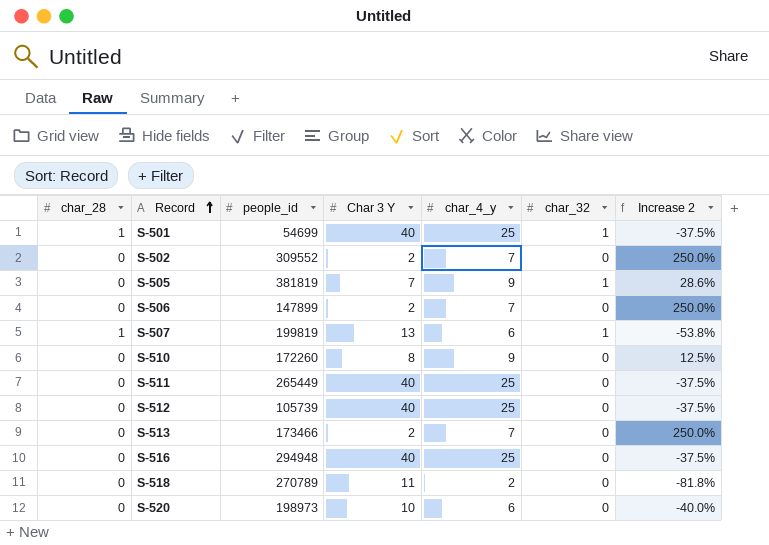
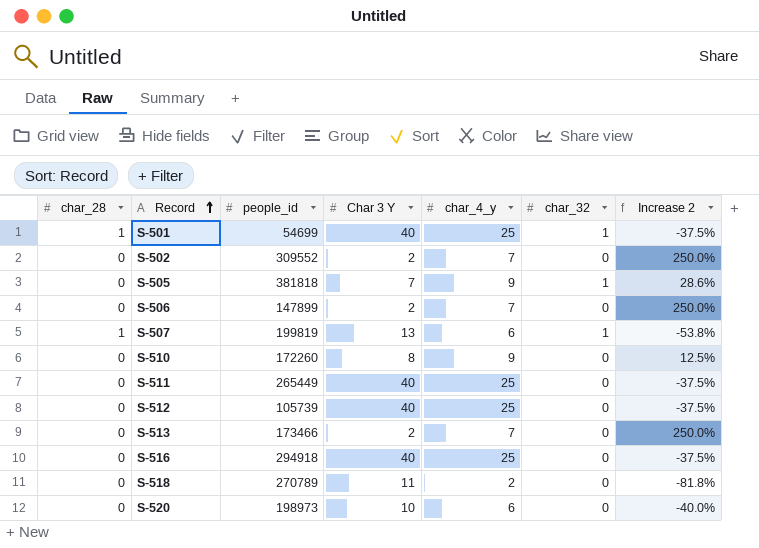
S-505 | people_id: 381819 -> 381818
S-516 | people_id: 294948 -> 294918

